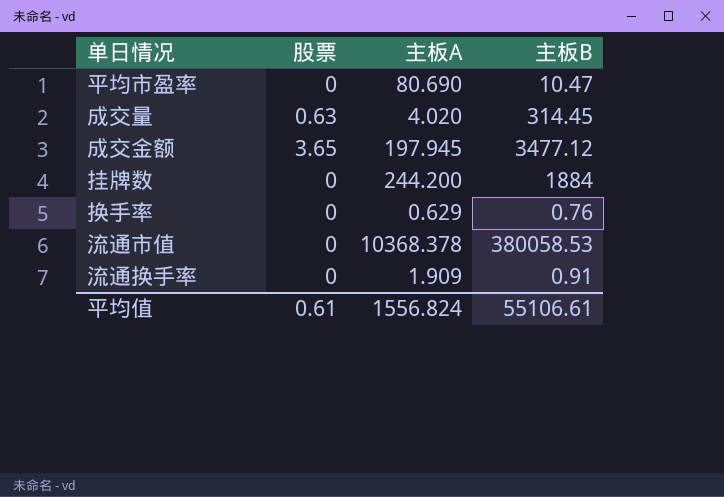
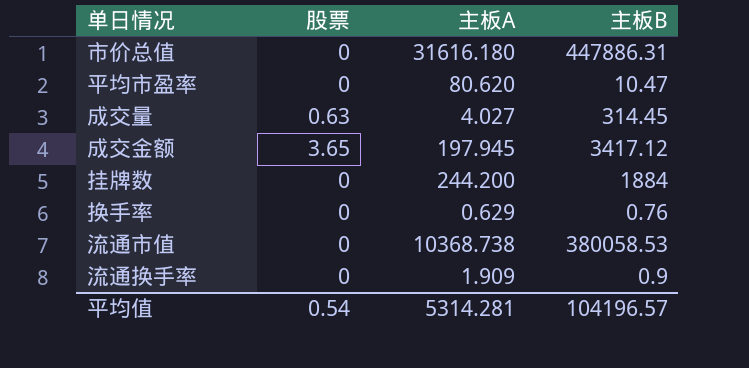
row 市价总值: none -> 0 | 31616.180 | 447886.31
平均市盈率 | 主板A: 80.690 -> 80.620
成交量 | 主板A: 4.020 -> 4.027
成交金额 | 主板B: 3477.12 -> 3417.12
流通市值 | 主板A: 10368.378 -> 10368.738
流通换手率 | 主板B: 0.91 -> 0.9
平均值 | 股票: 0.61 -> 0.54
平均值 | 主板A: 1556.824 -> 5314.281
平均值 | 主板B: 55106.61 -> 104196.57

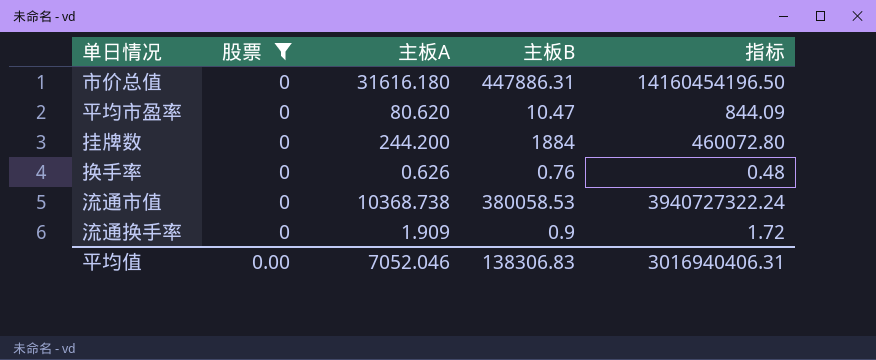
filter: none -> 股票 = 0
column 指标 | formula: none -> [主板A] * [主板B]
换手率 | 主板A: 0.629 -> 0.626
平均值 | 股票: 0.54 -> 0.00
平均值 | 主板A: 5314.281 -> 7052.046
平均值 | 主板B: 104196.57 -> 138306.83

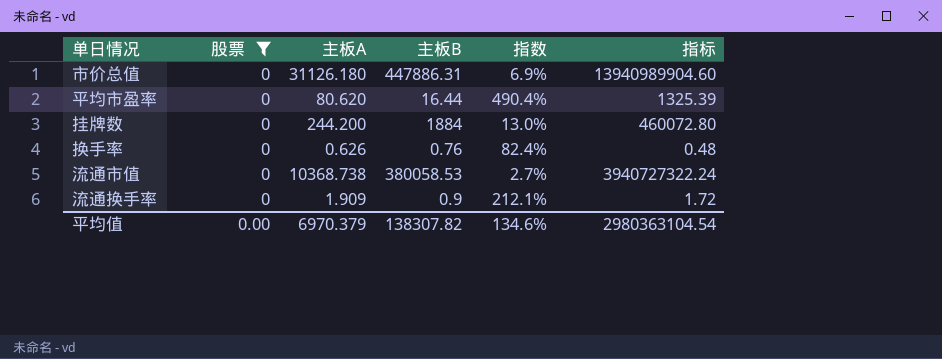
column 指数 | formula: none -> [主板A] / [主板B]
市价总值 | 主板A: 31616.180 -> 31126.180
市价总值 | 指标: 14160454196.50 -> 13940989904.60
平均市盈率 | 主板B: 10.47 -> 16.44
平均市盈率 | 指标: 844.09 -> 1325.39
平均值 | 主板A: 7052.046 -> 6970.379
平均值 | 主板B: 138306.83 -> 138307.82
平均值 | 指标: 3016940406.31 -> 2980363104.54

